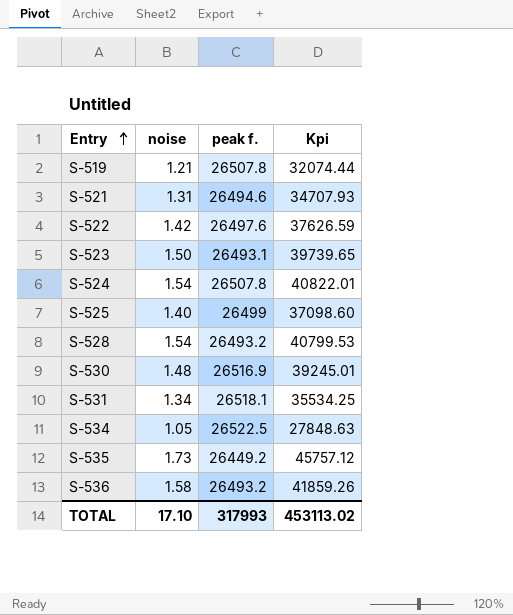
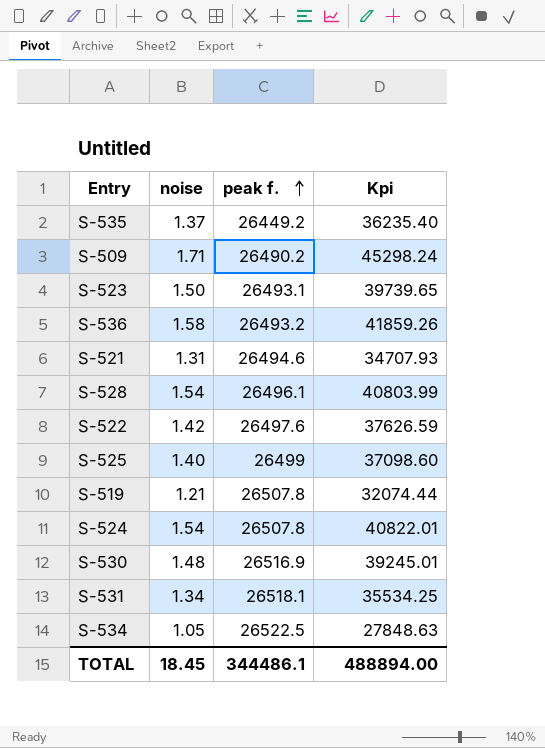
row order: Entry ascending -> peak f. ascending
S-535 | noise: 1.73 -> 1.37
S-535 | Kpi: 45757.12 -> 36235.40
row S-509: none -> 1.71 | 26490.2 | 45298.24
S-528 | peak f.: 26493.2 -> 26496.1
S-528 | Kpi: 40799.53 -> 40803.99
TOTAL | noise: 17.10 -> 18.45
TOTAL | peak f.: 317993 -> 344486.1
TOTAL | Kpi: 453113.02 -> 488894.00

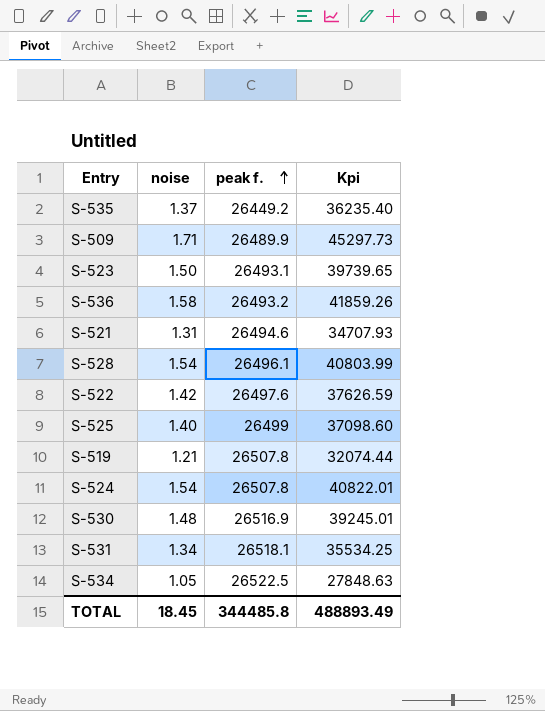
S-509 | peak f.: 26490.2 -> 26489.9
S-509 | Kpi: 45298.24 -> 45297.73
TOTAL | peak f.: 344486.1 -> 344485.8
TOTAL | Kpi: 488894.00 -> 488893.49

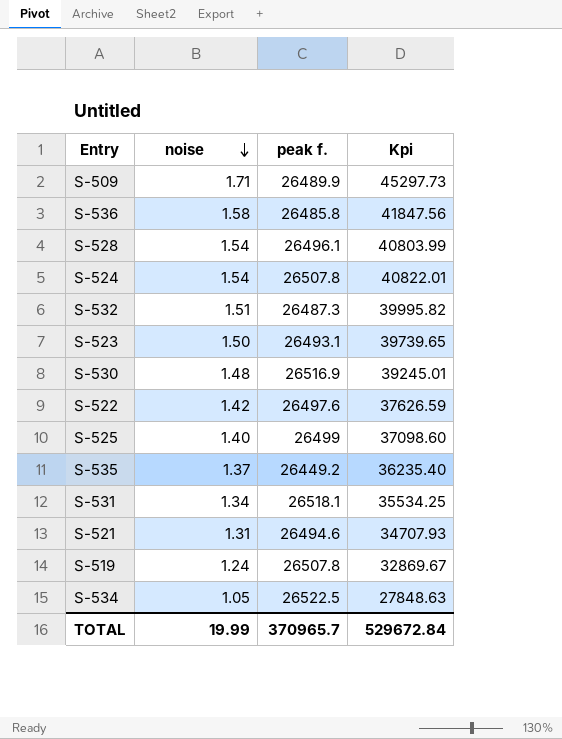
row order: peak f. ascending -> noise descending
S-536 | peak f.: 26493.2 -> 26485.8
S-536 | Kpi: 41859.26 -> 41847.56
row S-532: none -> 1.51 | 26487.3 | 39995.82
S-519 | noise: 1.21 -> 1.24
S-519 | Kpi: 32074.44 -> 32869.67
TOTAL | noise: 18.45 -> 19.99
TOTAL | peak f.: 344485.8 -> 370965.7
TOTAL | Kpi: 488893.49 -> 529672.84

